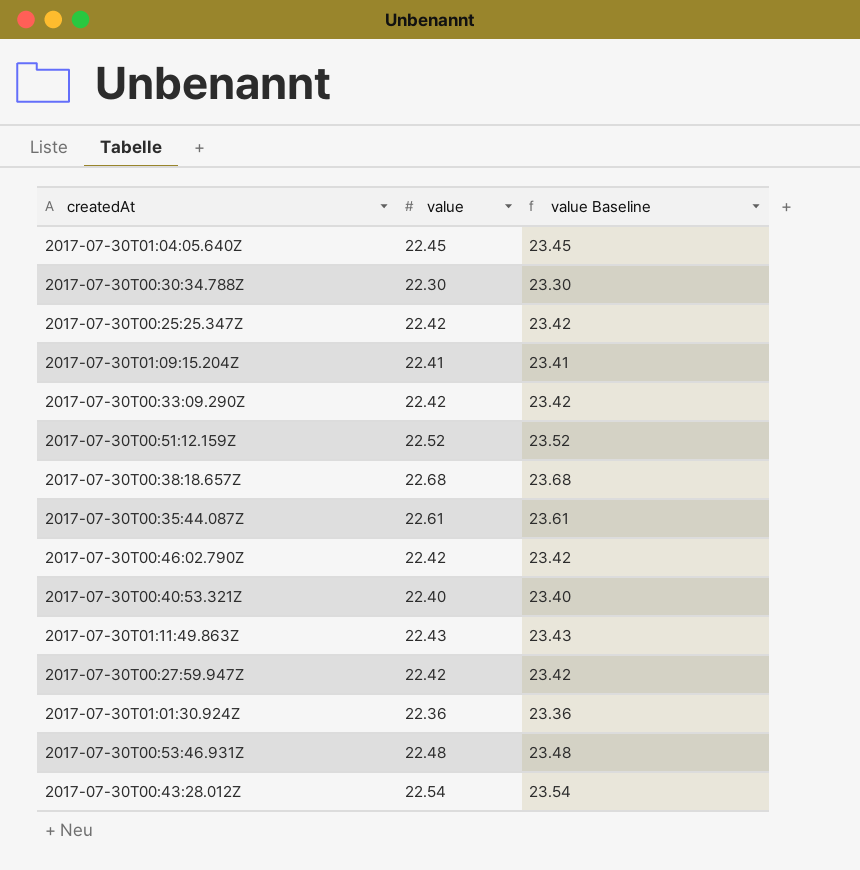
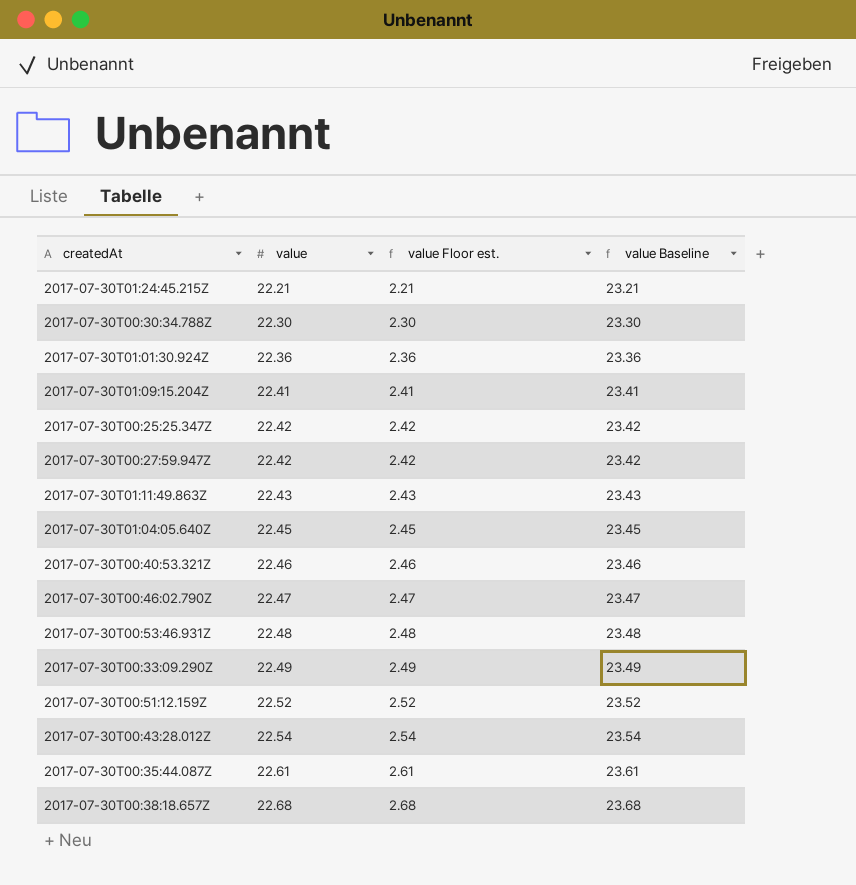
row order: none -> value ascending
column value Floor est. | formula: none -> [value] - 20
row 2017-07-30T01:24:45.215Z: none -> 22.21 | 2.21 | 23.21
2017-07-30T00:40:53.321Z | value: 22.40 -> 22.46
2017-07-30T00:40:53.321Z | value Baseline: 23.40 -> 23.46
2017-07-30T00:46:02.790Z | value: 22.42 -> 22.47
2017-07-30T00:46:02.790Z | value Baseline: 23.42 -> 23.47
2017-07-30T00:33:09.290Z | value: 22.42 -> 22.49
2017-07-30T00:33:09.290Z | value Baseline: 23.42 -> 23.49

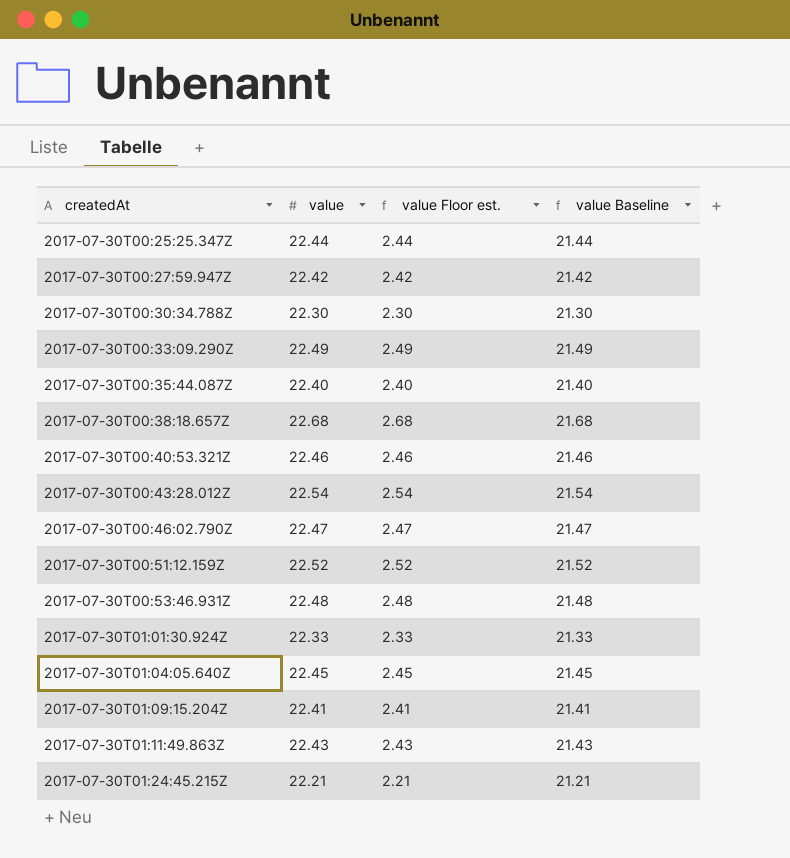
row order: value ascending -> createdAt ascending
column value Baseline | formula: [value] + 1 -> [value] - 1
2017-07-30T00:25:25.347Z | value: 22.42 -> 22.44
2017-07-30T00:25:25.347Z | value Floor est.: 2.42 -> 2.44
2017-07-30T00:35:44.087Z | value: 22.61 -> 22.40
2017-07-30T00:35:44.087Z | value Floor est.: 2.61 -> 2.40
2017-07-30T01:01:30.924Z | value: 22.36 -> 22.33
2017-07-30T01:01:30.924Z | value Floor est.: 2.36 -> 2.33

